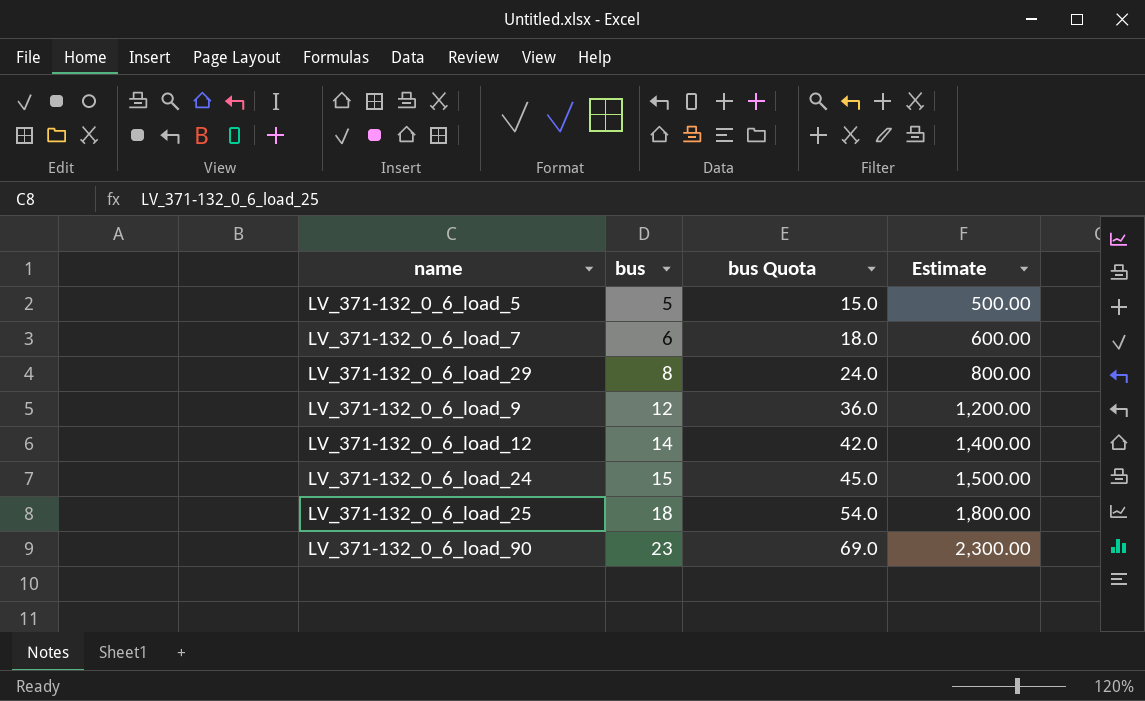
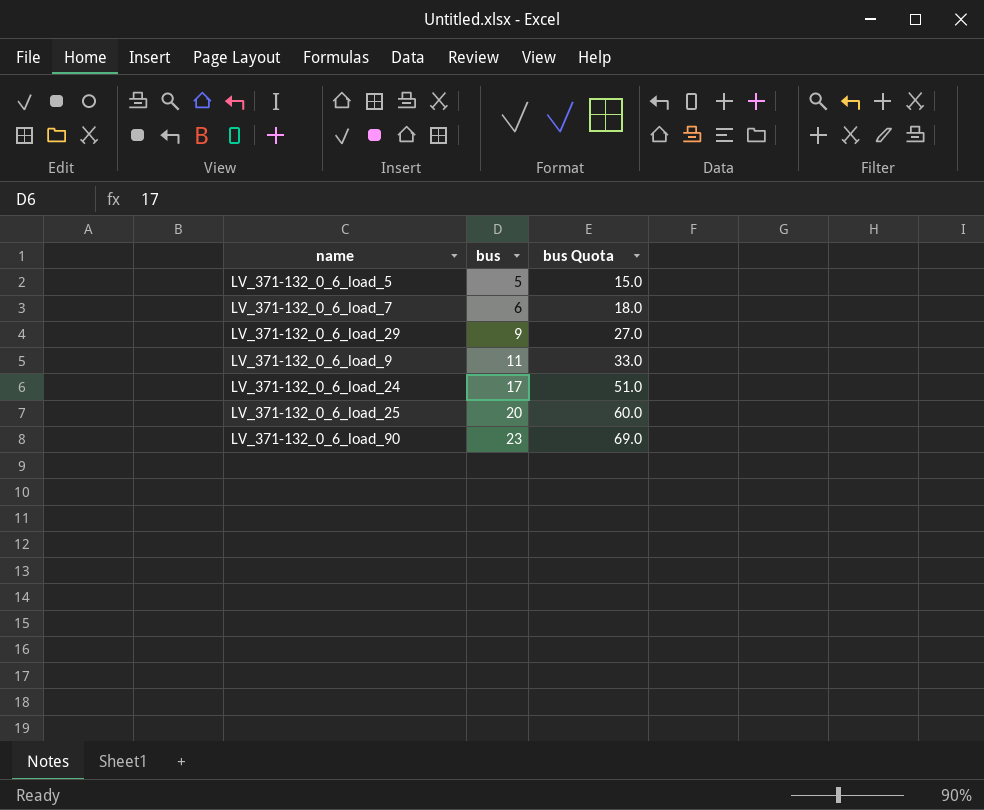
column Estimate | formula: [bus] * 100 -> none
row LV_371-132_0_6_load_12: 14 | 42.0 | 1,400.00 -> none
LV_371-132_0_6_load_29 | bus: 8 -> 9
LV_371-132_0_6_load_29 | bus Quota: 24.0 -> 27.0
LV_371-132_0_6_load_9 | bus: 12 -> 11
LV_371-132_0_6_load_9 | bus Quota: 36.0 -> 33.0
LV_371-132_0_6_load_24 | bus: 15 -> 17
LV_371-132_0_6_load_24 | bus Quota: 45.0 -> 51.0
LV_371-132_0_6_load_25 | bus: 18 -> 20
LV_371-132_0_6_load_25 | bus Quota: 54.0 -> 60.0

